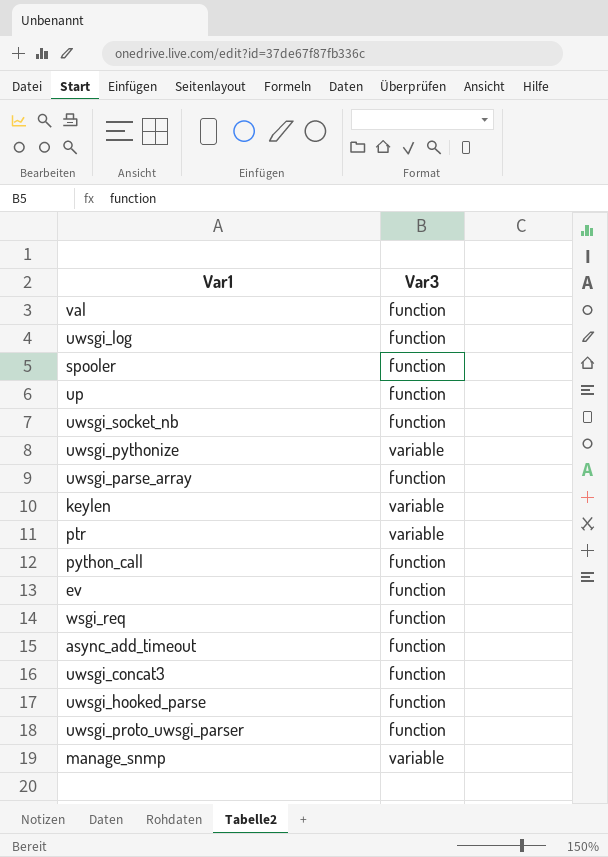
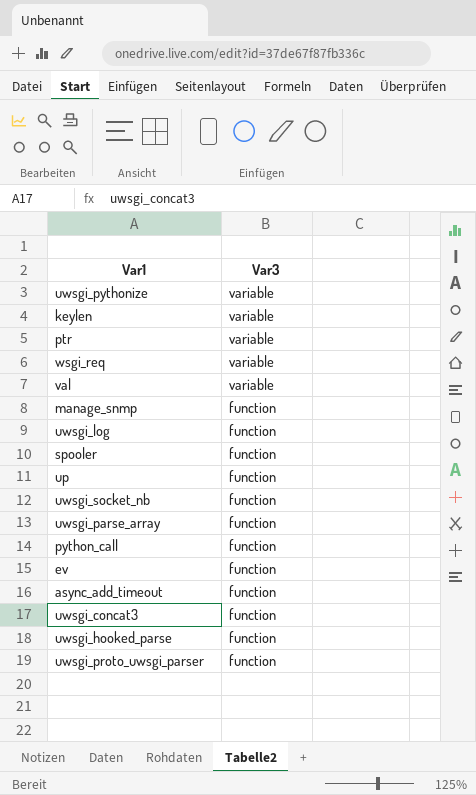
row order: none -> Var3 descending
wsgi_req | Var3: function -> variable
val | Var3: function -> variable
manage_snmp | Var3: variable -> function

